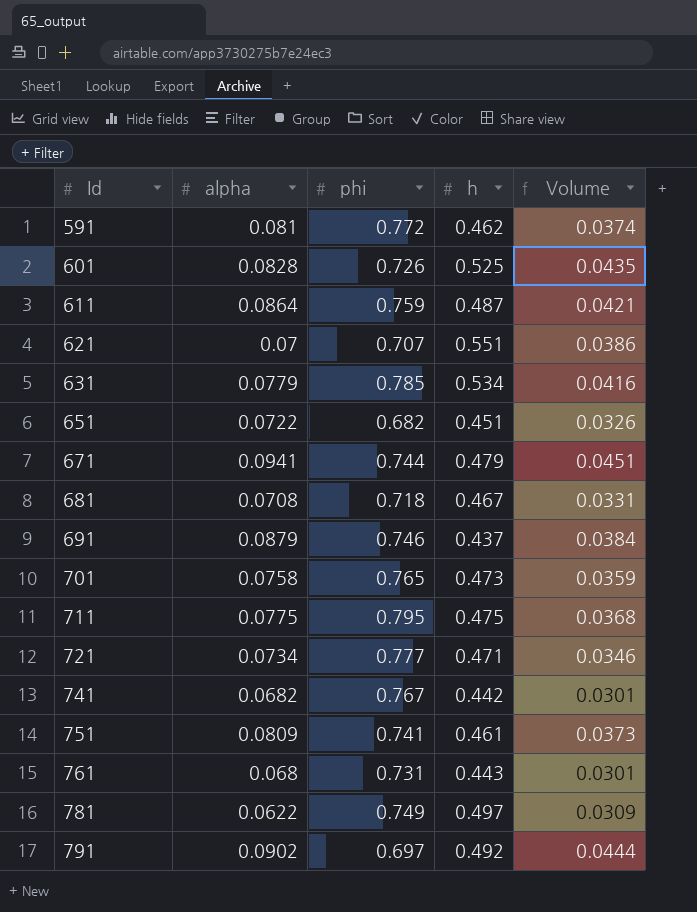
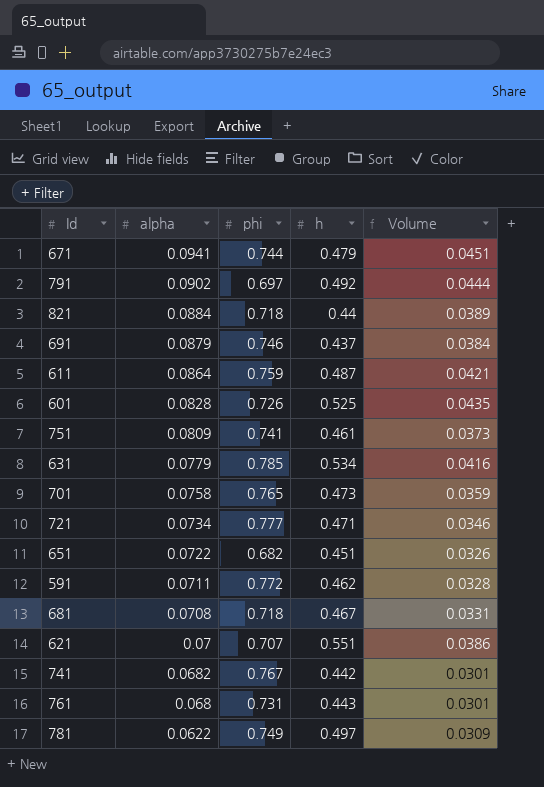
row order: Id ascending -> alpha descending
row 711: 0.0775 | 0.795 | 0.475 | 0.0368 -> none
row 821: none -> 0.0884 | 0.718 | 0.44 | 0.0389
591 | alpha: 0.081 -> 0.0711
591 | Volume: 0.0374 -> 0.0328

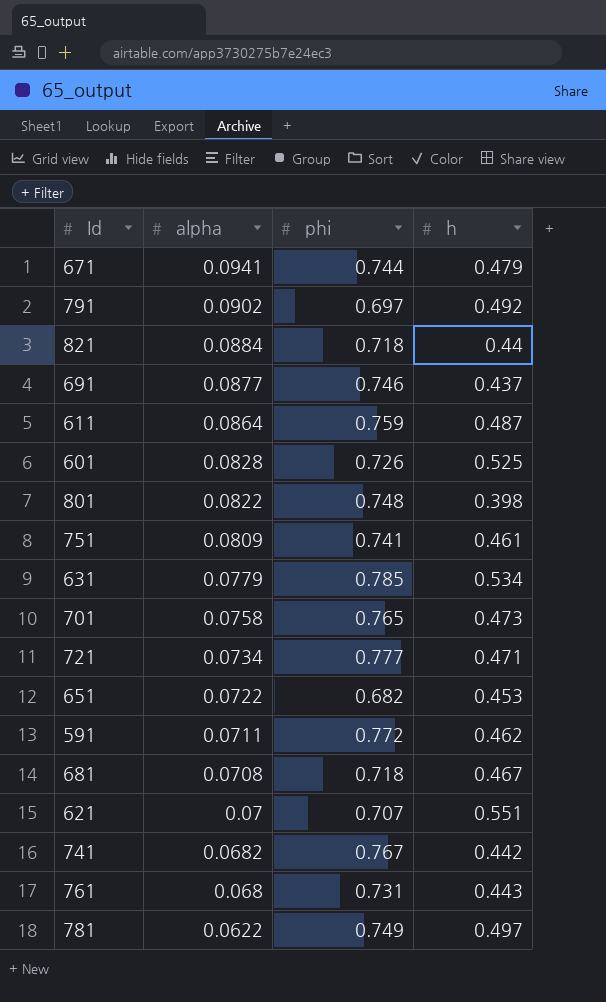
column Volume | formula: [alpha] * [h] -> none
691 | alpha: 0.0879 -> 0.0877
row 801: none -> 0.0822 | 0.748 | 0.398
651 | h: 0.451 -> 0.453

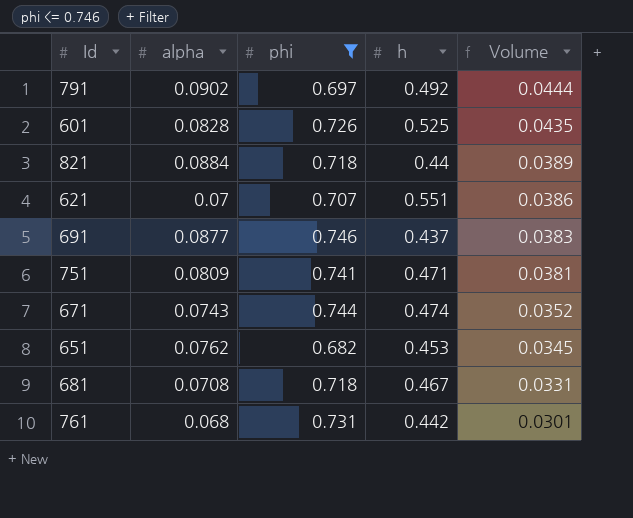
filter: none -> phi <= 0.746
row order: alpha descending -> Volume descending
column Volume | formula: none -> [alpha] * [h]
751 | h: 0.461 -> 0.471
671 | alpha: 0.0941 -> 0.0743
671 | h: 0.479 -> 0.474
651 | alpha: 0.0722 -> 0.0762
761 | h: 0.443 -> 0.442

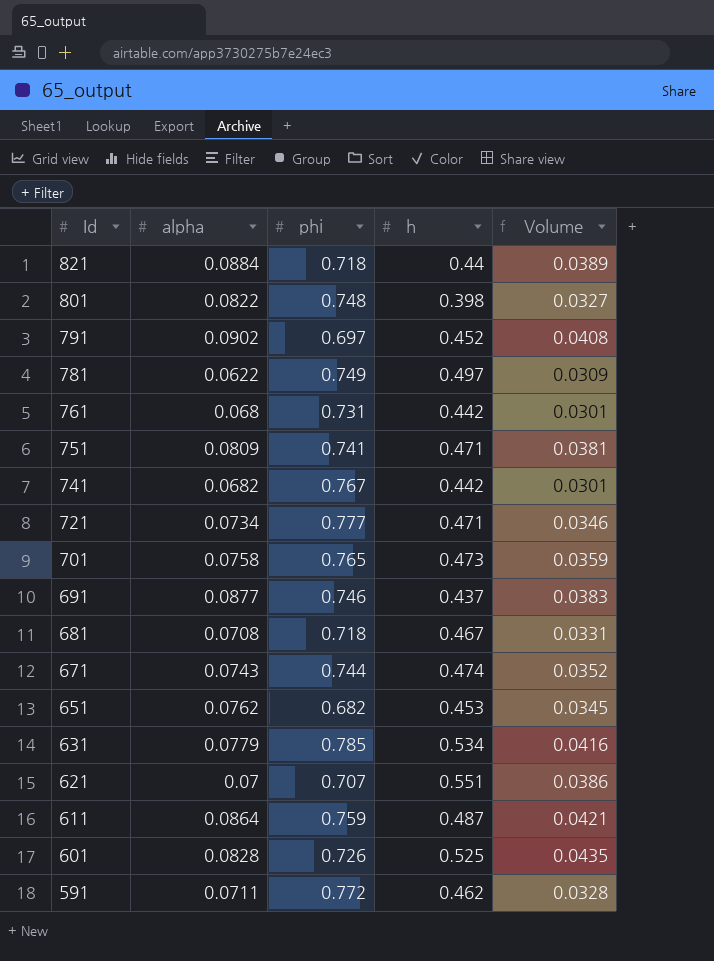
filter: phi <= 0.746 -> none
row order: Volume descending -> Id descending
791 | h: 0.492 -> 0.452
791 | Volume: 0.0444 -> 0.0408

